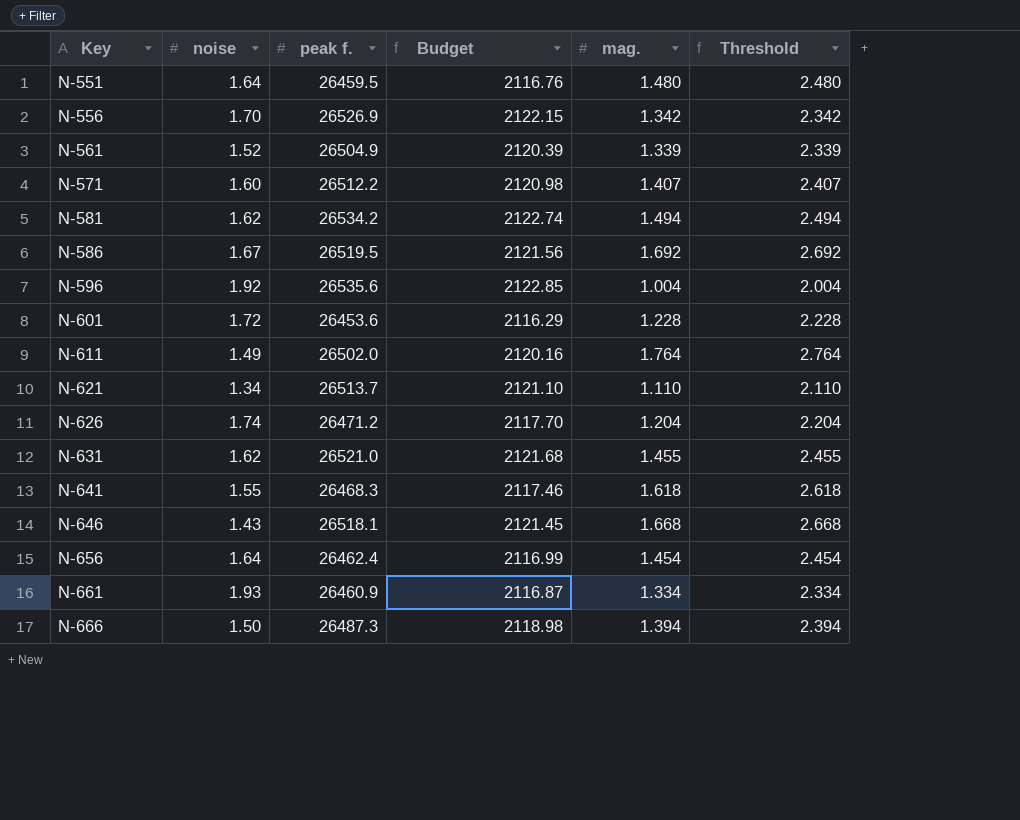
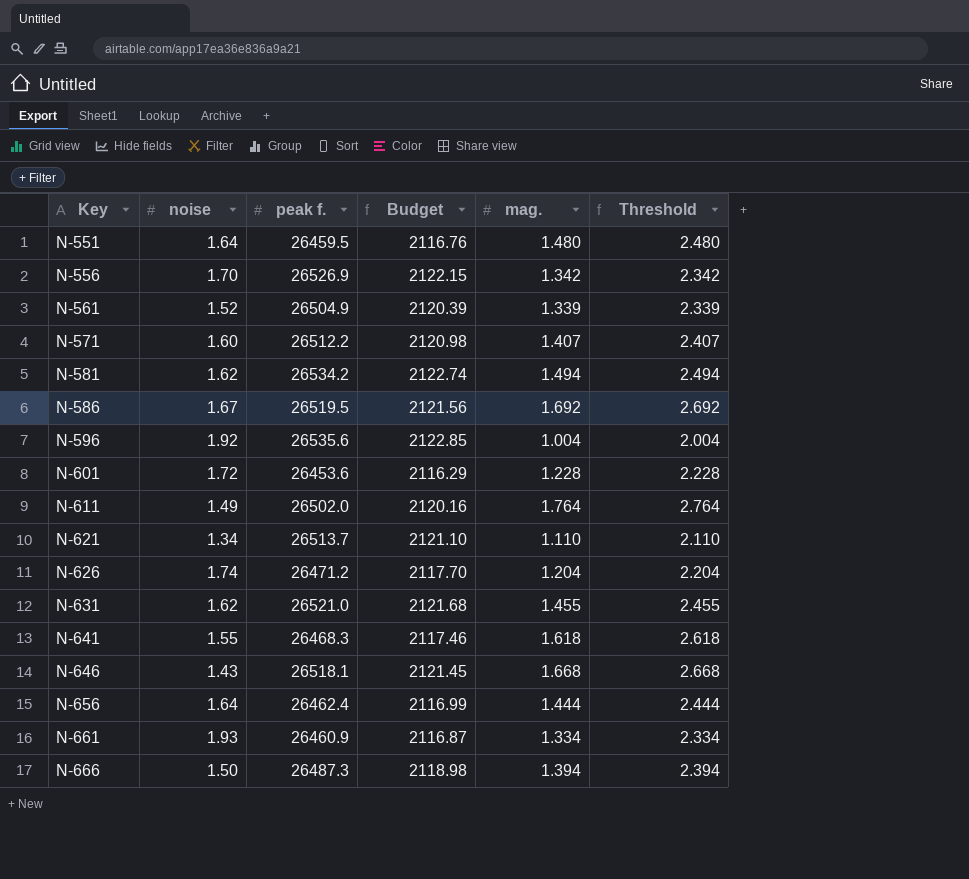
N-656 | mag.: 1.454 -> 1.444
N-656 | Threshold: 2.454 -> 2.444

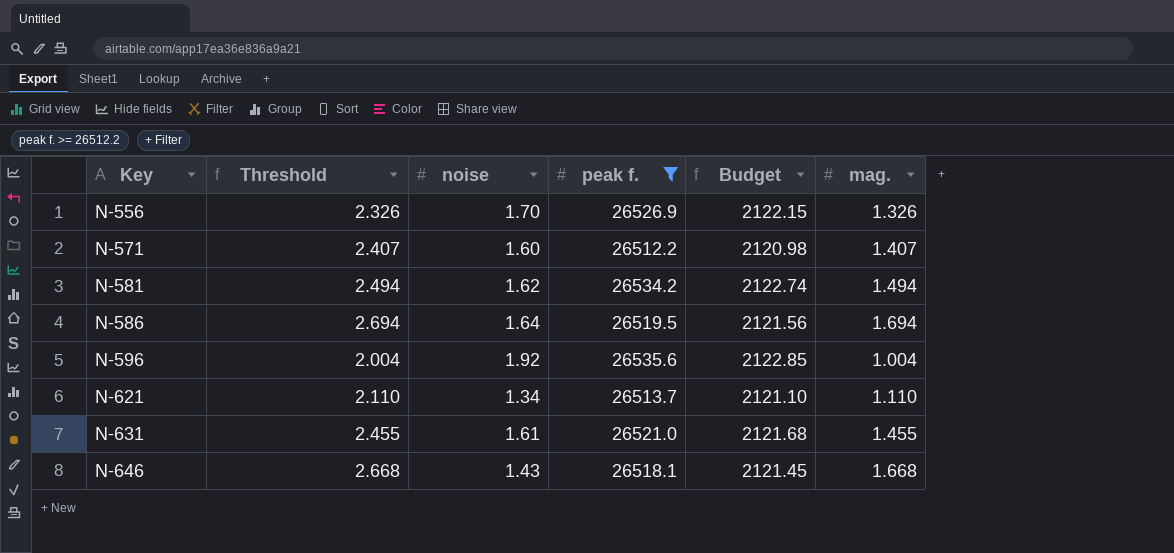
filter: none -> peak f. >= 26512.2
column Threshold | position: 6 -> 2
N-556 | Threshold: 2.342 -> 2.326
N-556 | mag.: 1.342 -> 1.326
N-586 | Threshold: 2.692 -> 2.694
N-586 | noise: 1.67 -> 1.64
N-586 | mag.: 1.692 -> 1.694
N-631 | noise: 1.62 -> 1.61

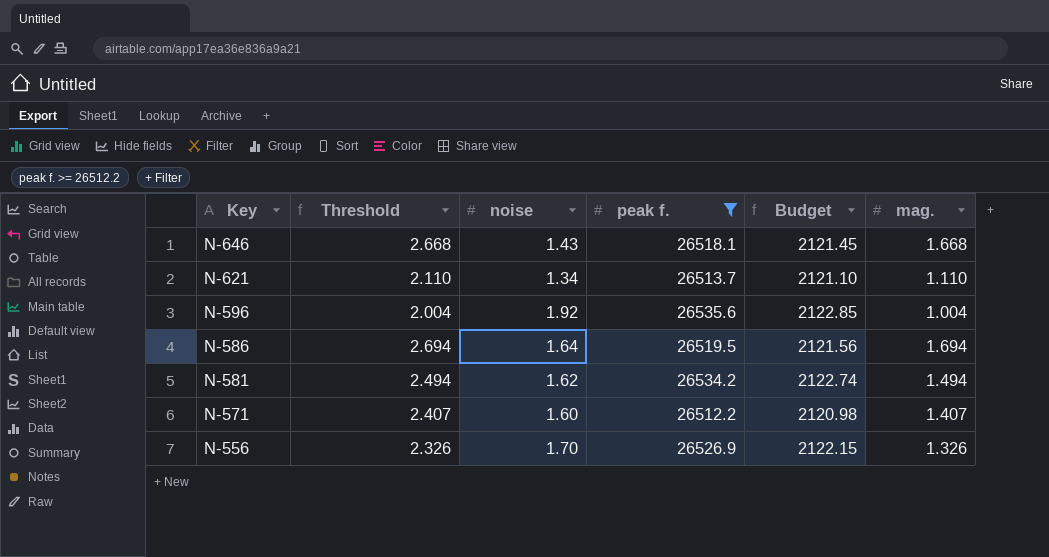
row order: Key ascending -> Key descending
row N-631: 2.455 | 1.61 | 26521.0 | 2121.68 | 1.455 -> none

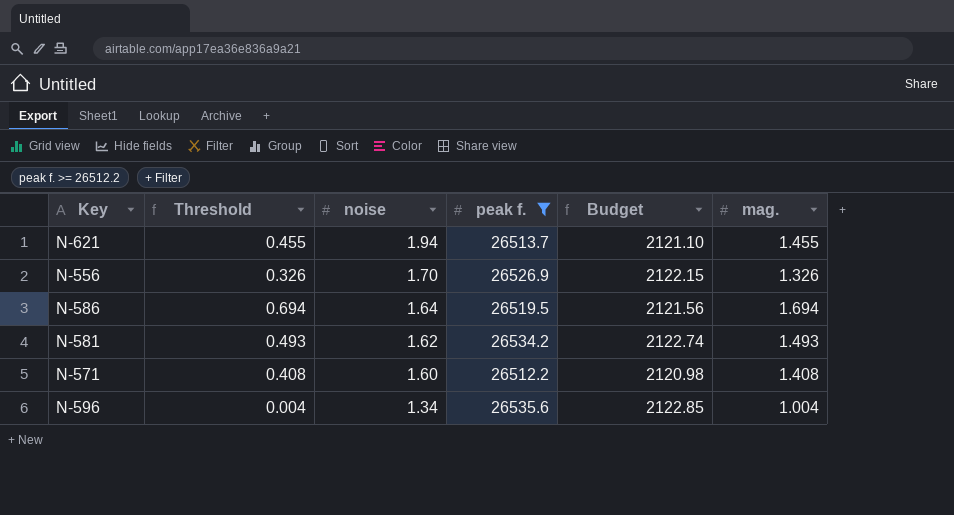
row order: Key descending -> noise descending
column Threshold | formula: [mag.] + 1 -> [mag.] - 1
row N-646: 2.668 | 1.43 | 26518.1 | 2121.45 | 1.668 -> none
N-621 | noise: 1.34 -> 1.94
N-621 | mag.: 1.110 -> 1.455
N-581 | mag.: 1.494 -> 1.493
N-571 | mag.: 1.407 -> 1.408
N-596 | noise: 1.92 -> 1.34

